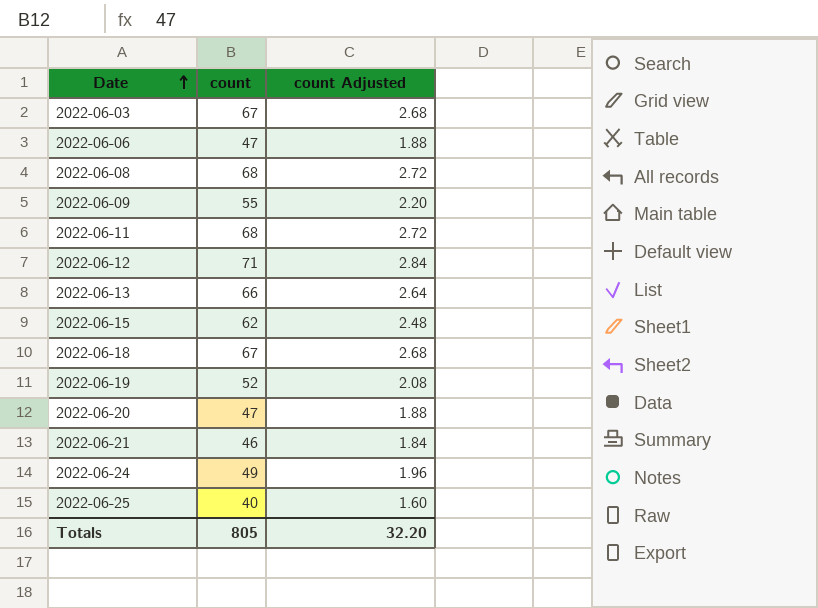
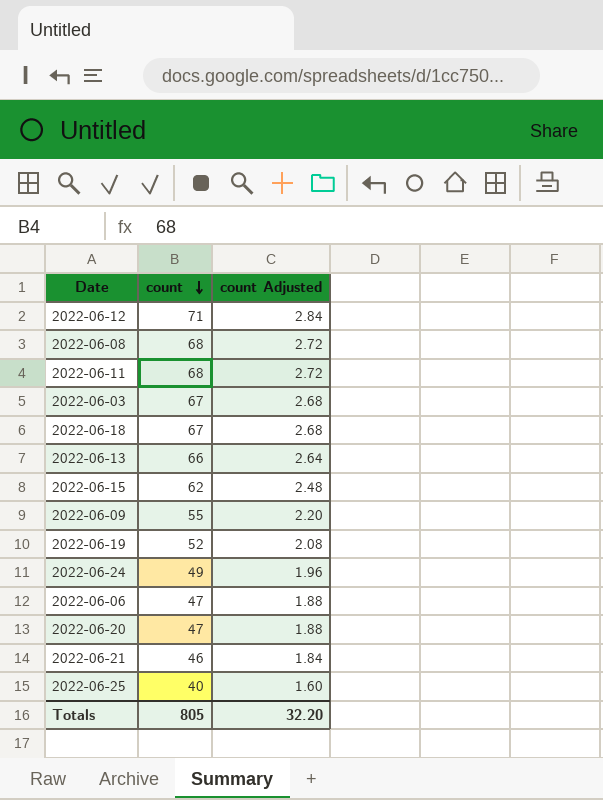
row order: Date ascending -> count descending

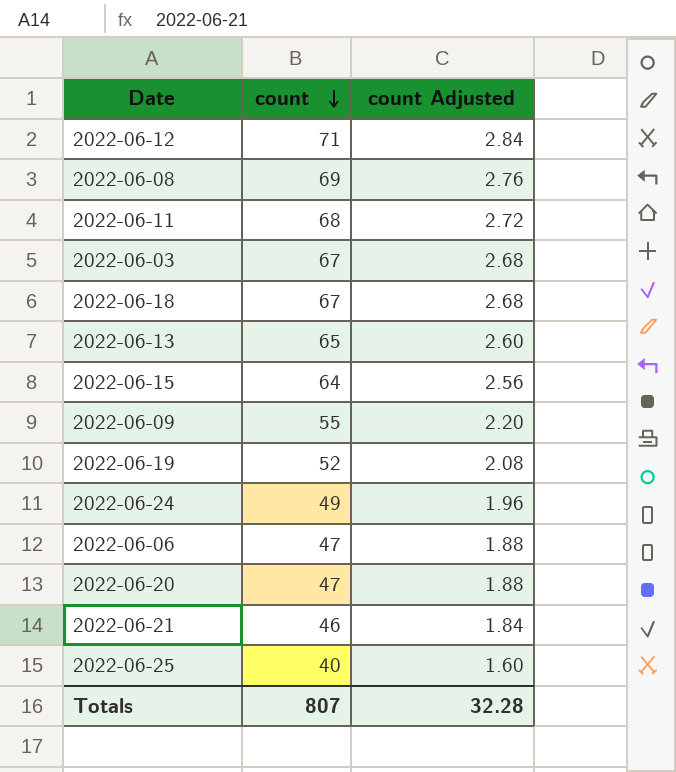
2022-06-08 | count: 68 -> 69
2022-06-08 | count Adjusted: 2.72 -> 2.76
2022-06-13 | count: 66 -> 65
2022-06-13 | count Adjusted: 2.64 -> 2.60
2022-06-15 | count: 62 -> 64
2022-06-15 | count Adjusted: 2.48 -> 2.56
Totals | count: 805 -> 807
Totals | count Adjusted: 32.20 -> 32.28

